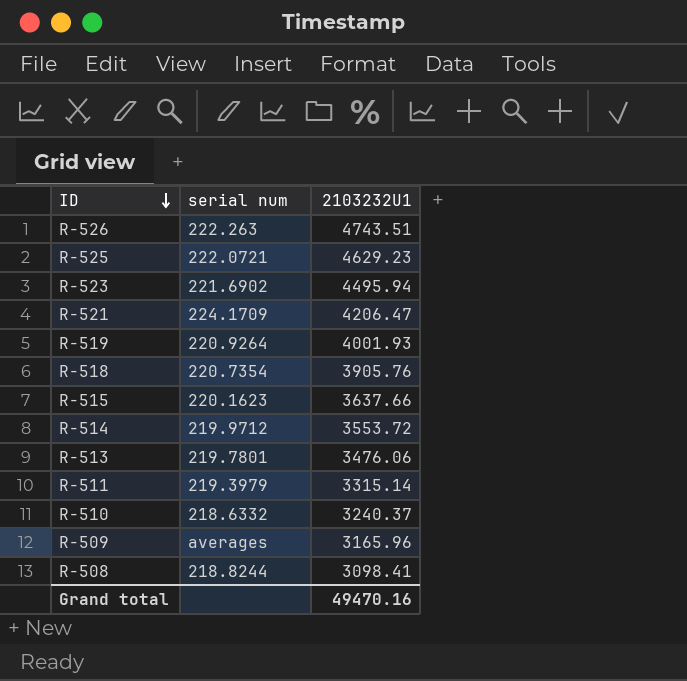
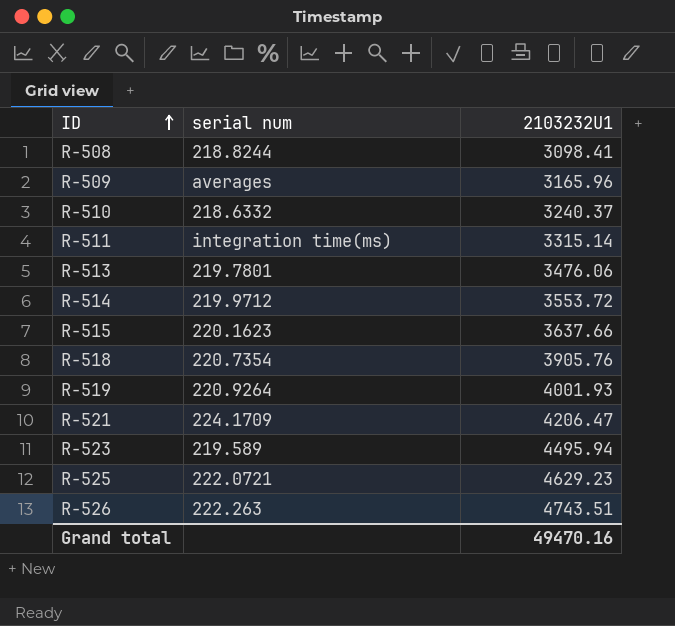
row order: ID descending -> ID ascending
R-511 | serial num: 219.3979 -> integration time(ms)
R-523 | serial num: 221.6902 -> 219.589

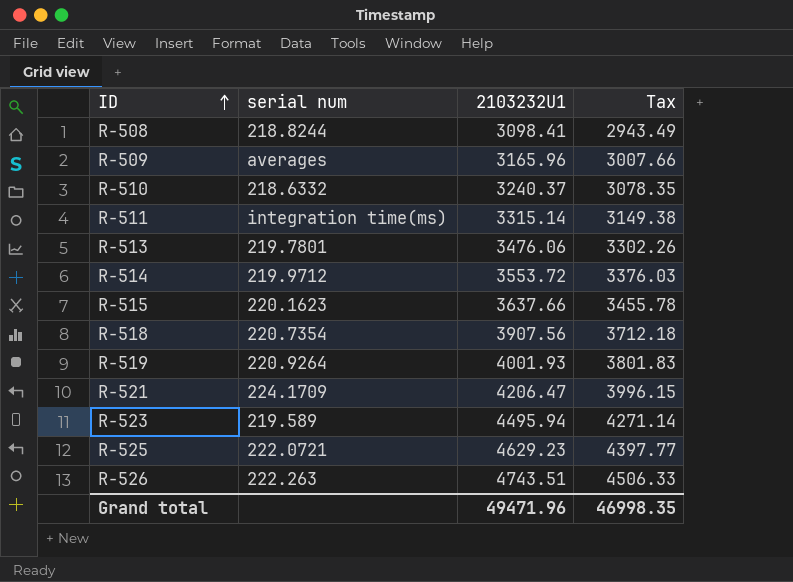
column Tax | formula: none -> [2103232U1] * 0.95
R-518 | 2103232U1: 3905.76 -> 3907.56
Grand total | 2103232U1: 49470.16 -> 49471.96

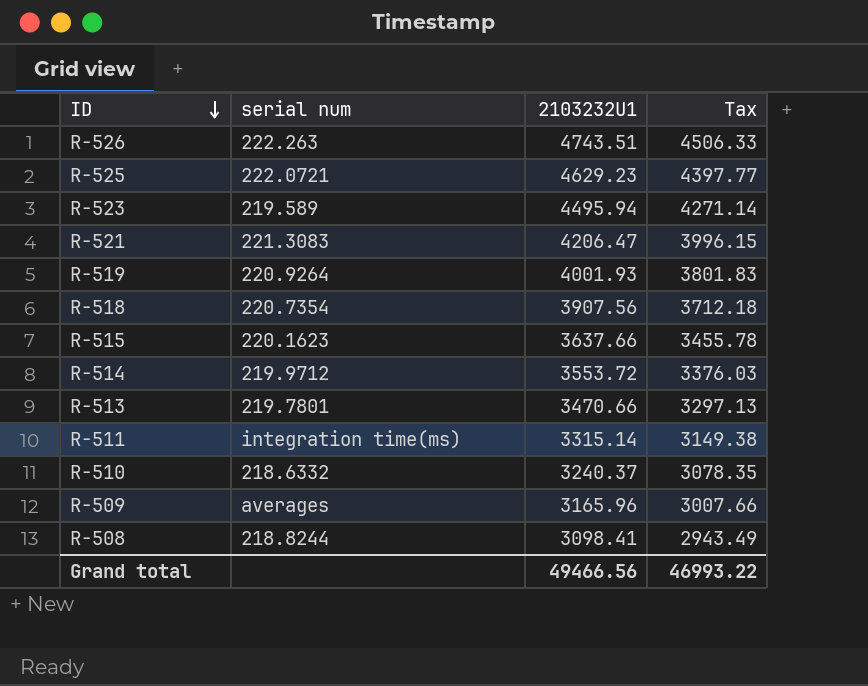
row order: ID ascending -> ID descending
R-521 | serial num: 224.1709 -> 221.3083
R-513 | 2103232U1: 3476.06 -> 3470.66
R-513 | Tax: 3302.26 -> 3297.13
Grand total | 2103232U1: 49471.96 -> 49466.56
Grand total | Tax: 46998.35 -> 46993.22

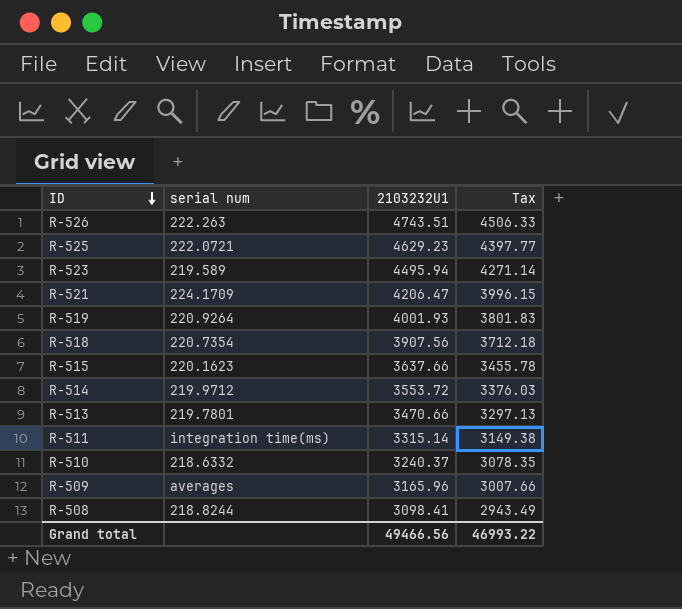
R-521 | serial num: 221.3083 -> 224.1709

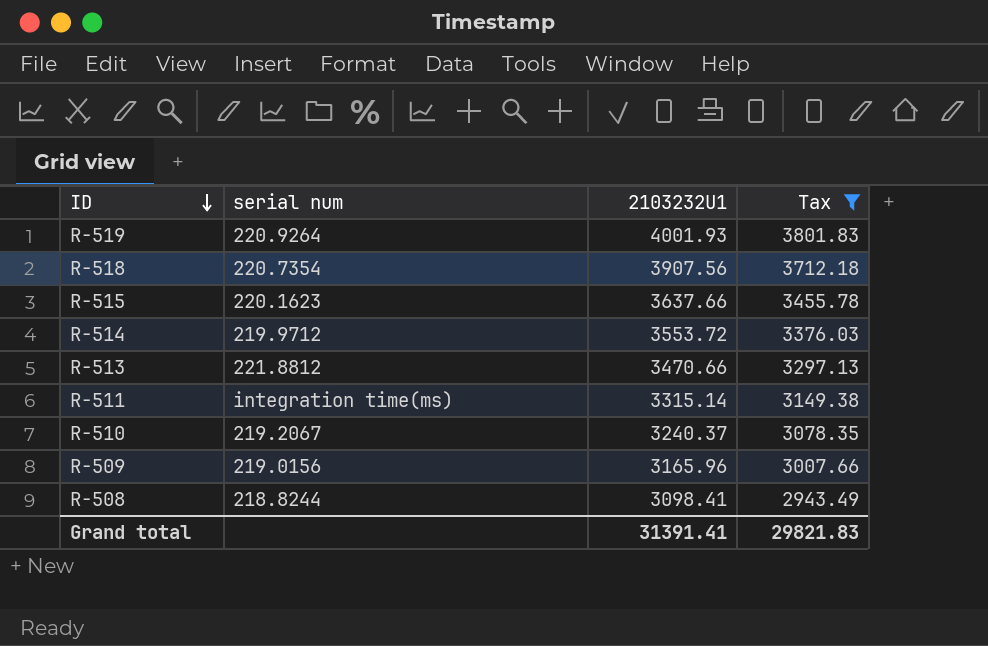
filter: none -> Tax <= 3801.83
R-513 | serial num: 219.7801 -> 221.8812
R-510 | serial num: 218.6332 -> 219.2067
R-509 | serial num: averages -> 219.0156
Grand total | 2103232U1: 49466.56 -> 31391.41
Grand total | Tax: 46993.22 -> 29821.83

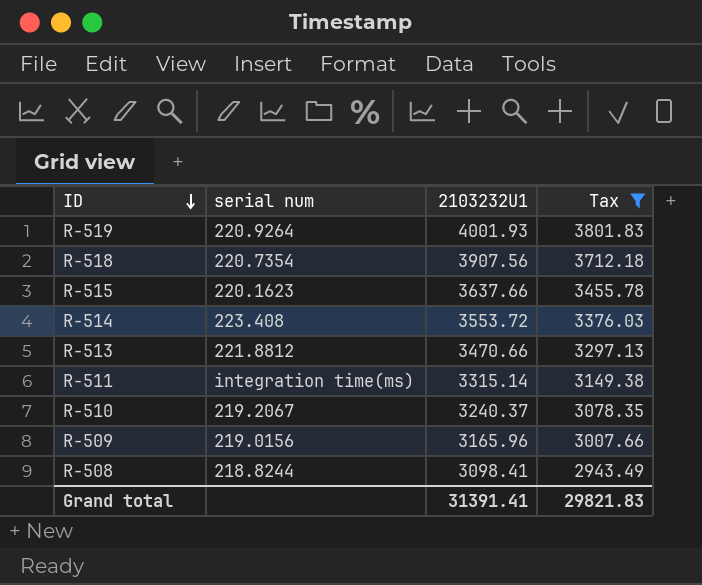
R-514 | serial num: 219.9712 -> 223.408

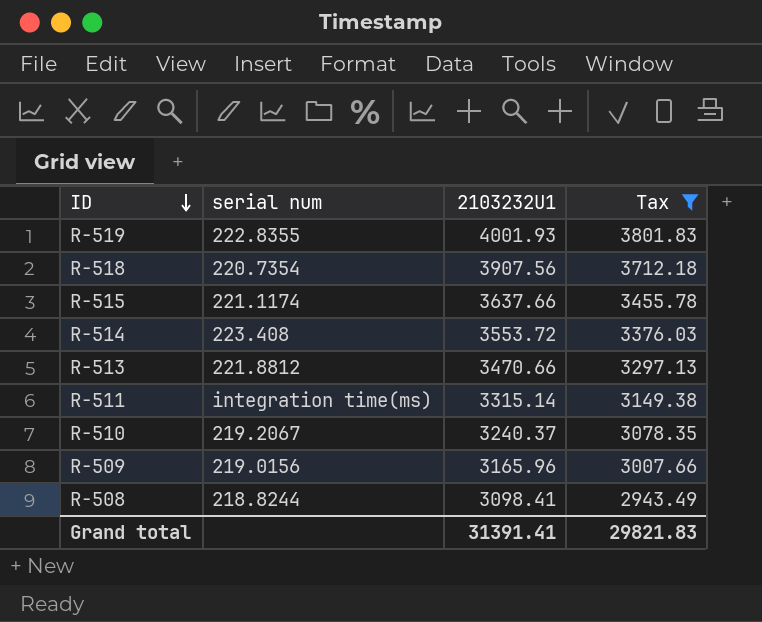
R-519 | serial num: 220.9264 -> 222.8355
R-515 | serial num: 220.1623 -> 221.1174

